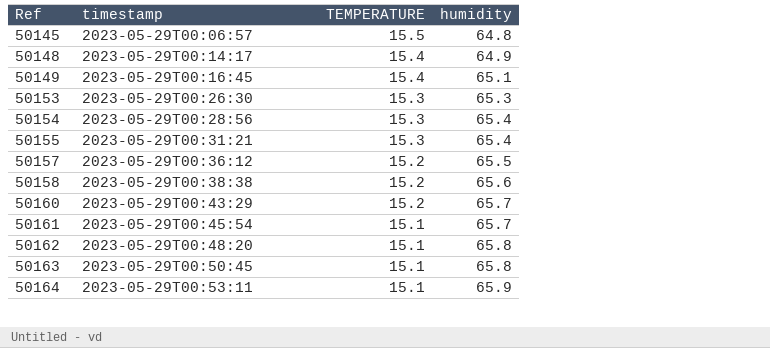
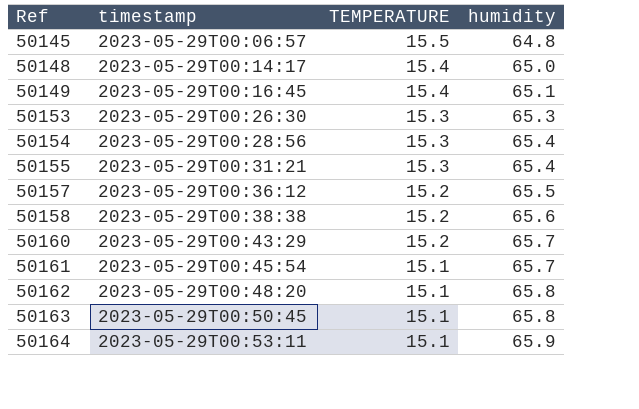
50148 | humidity: 64.9 -> 65.0

